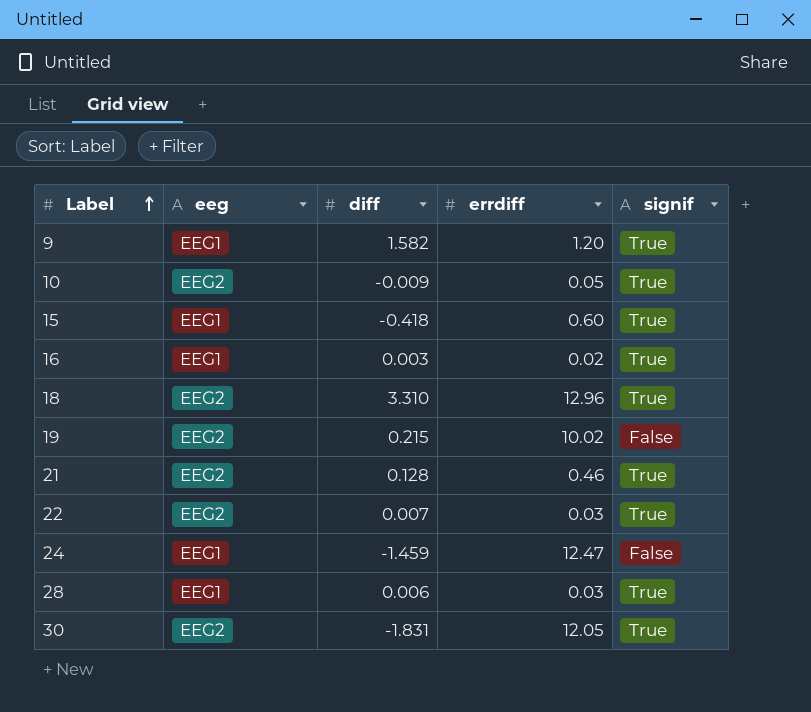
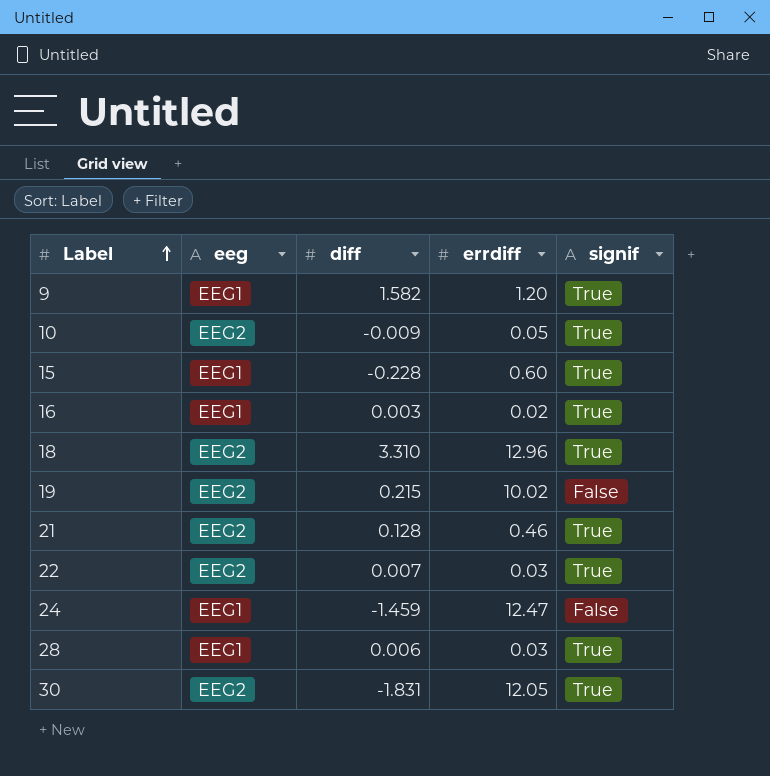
15 | diff: -0.418 -> -0.228

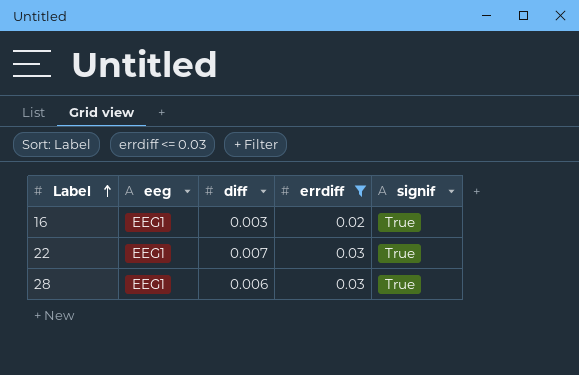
filter: none -> errdiff <= 0.03
22 | eeg: EEG2 -> EEG1

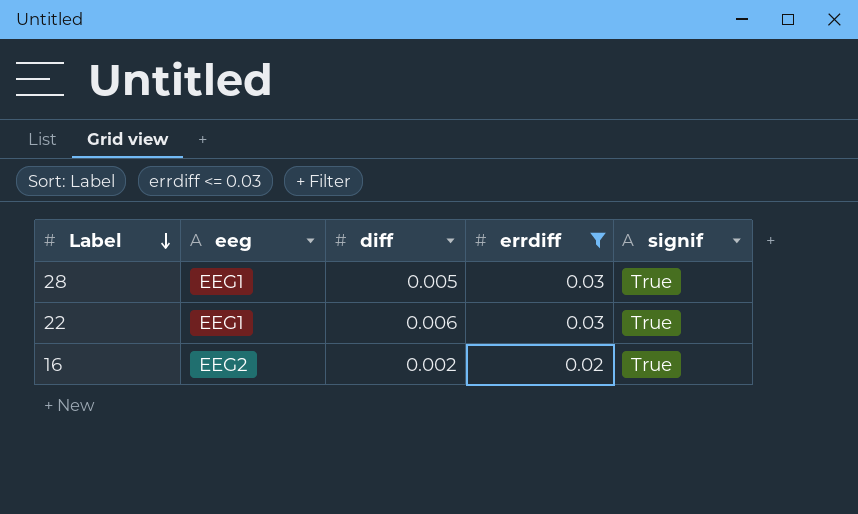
row order: Label ascending -> Label descending
28 | diff: 0.006 -> 0.005
22 | diff: 0.007 -> 0.006
16 | eeg: EEG1 -> EEG2
16 | diff: 0.003 -> 0.002

